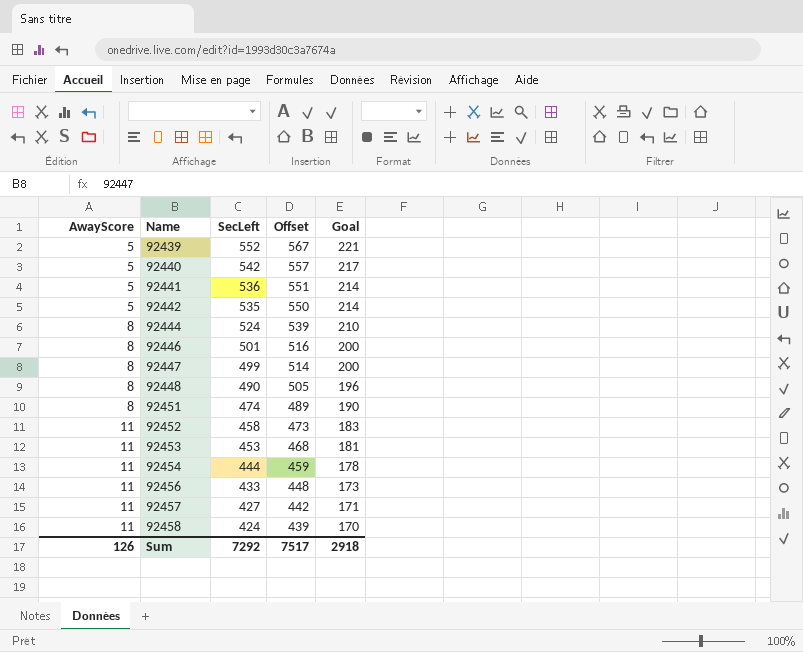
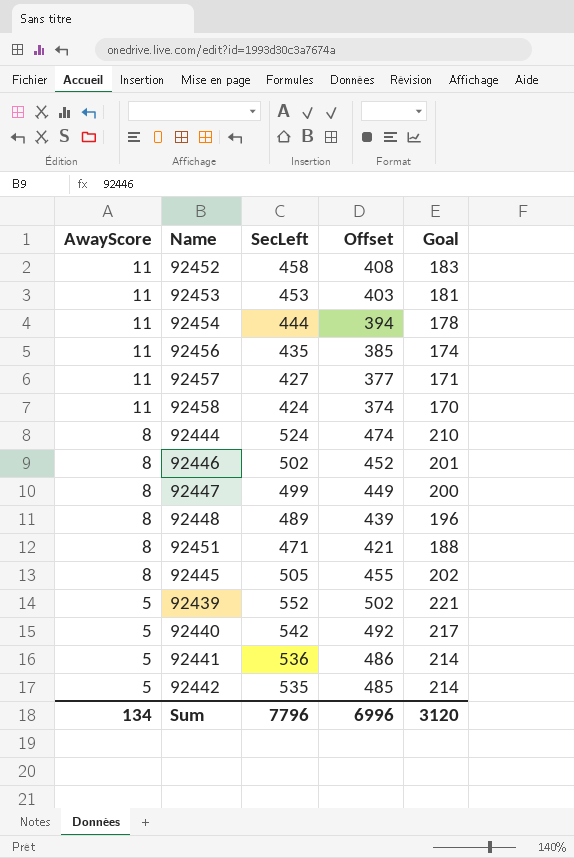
row order: AwayScore ascending -> AwayScore descending
column Offset | formula: [SecLeft] + 15 -> [SecLeft] - 50
92456 | SecLeft: 433 -> 435
92456 | Goal: 173 -> 174
92446 | SecLeft: 501 -> 502
92446 | Goal: 200 -> 201
92448 | SecLeft: 490 -> 489
92451 | SecLeft: 474 -> 471
92451 | Goal: 190 -> 188
row 92445: none -> 8 | 505 | 455 | 202
Sum | AwayScore: 126 -> 134
Sum | SecLeft: 7292 -> 7796
Sum | Offset: 7517 -> 6996
Sum | Goal: 2918 -> 3120

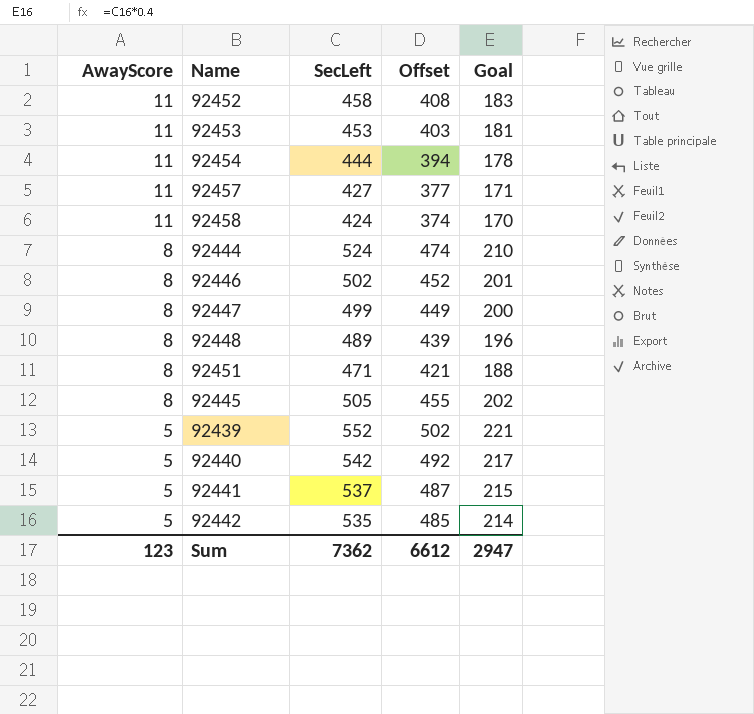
row 92456: 11 | 435 | 385 | 174 -> none
92441 | SecLeft: 536 -> 537
92441 | Offset: 486 -> 487
92441 | Goal: 214 -> 215
Sum | AwayScore: 134 -> 123
Sum | SecLeft: 7796 -> 7362
Sum | Offset: 6996 -> 6612
Sum | Goal: 3120 -> 2947

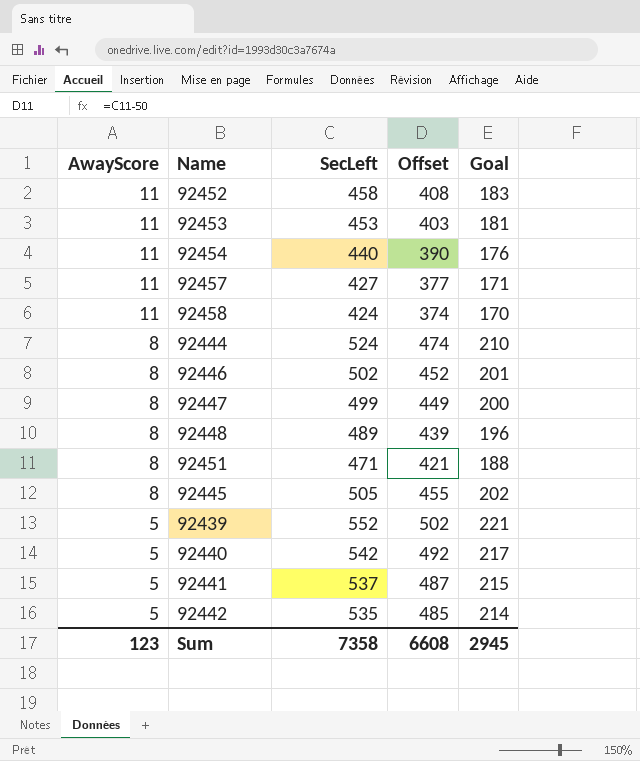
92454 | SecLeft: 444 -> 440
92454 | Offset: 394 -> 390
92454 | Goal: 178 -> 176
Sum | SecLeft: 7362 -> 7358
Sum | Offset: 6612 -> 6608
Sum | Goal: 2947 -> 2945

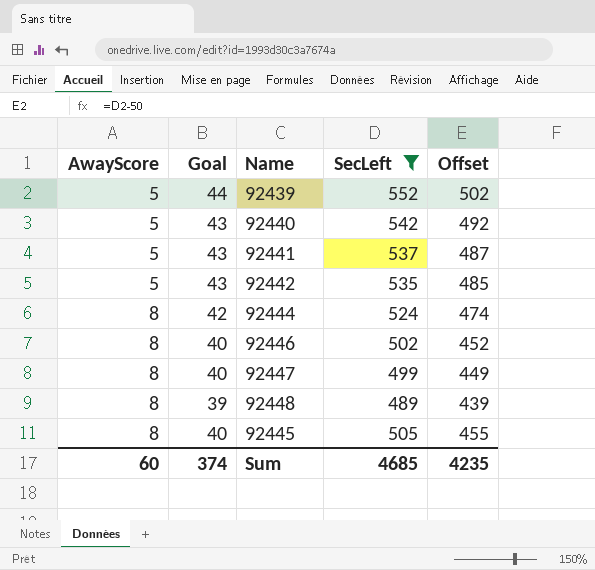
filter: none -> SecLeft >= 489
row order: AwayScore descending -> AwayScore ascending
column Goal | formula: [SecLeft] * 0.4 -> [SecLeft] * 0.08
column Goal | position: 5 -> 2
Sum | AwayScore: 123 -> 60
Sum | Goal: 2945 -> 374
Sum | SecLeft: 7358 -> 4685
Sum | Offset: 6608 -> 4235

